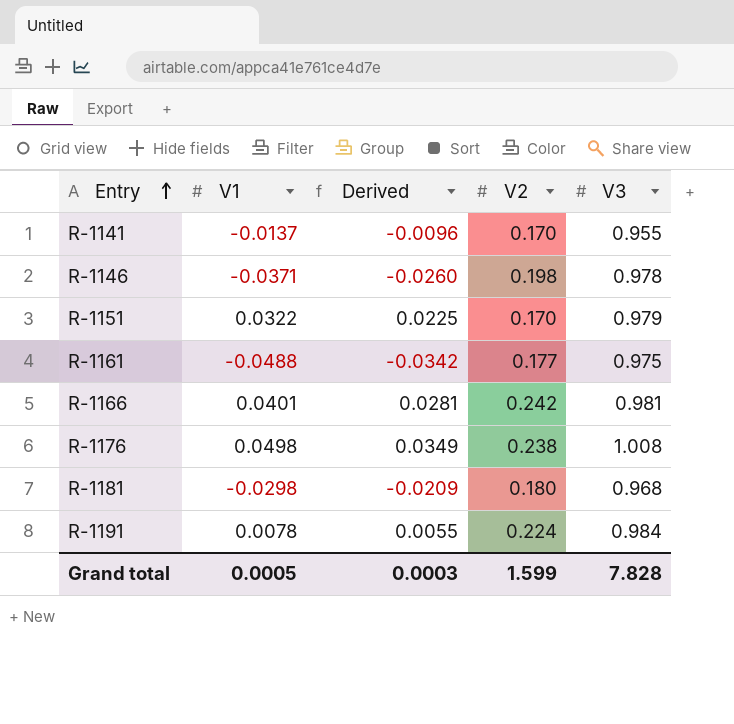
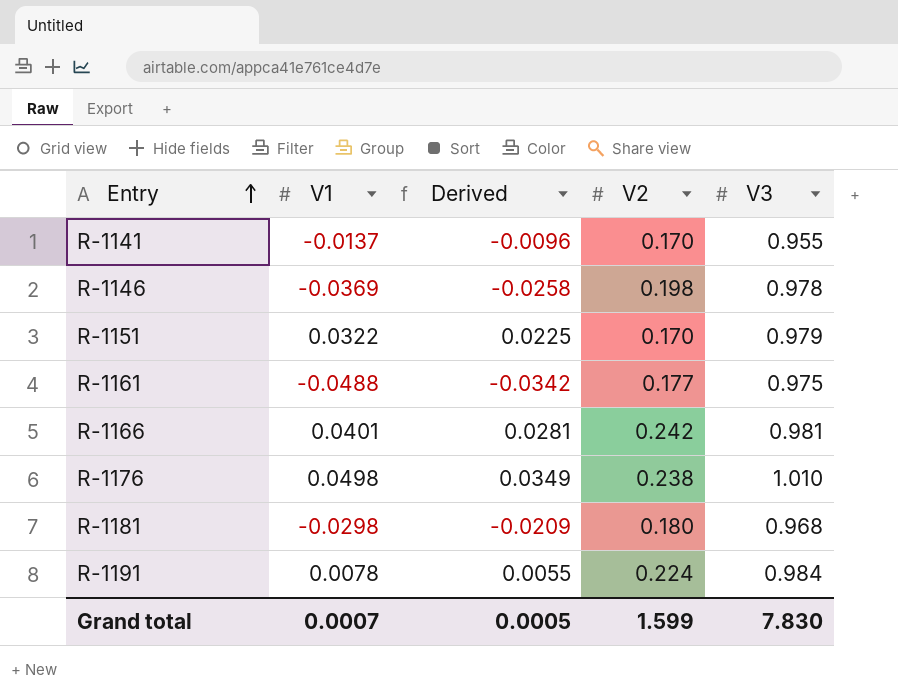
R-1146 | V1: -0.0371 -> -0.0369
R-1146 | Derived: -0.0260 -> -0.0258
R-1176 | V3: 1.008 -> 1.010
Grand total | V1: 0.0005 -> 0.0007
Grand total | Derived: 0.0003 -> 0.0005
Grand total | V3: 7.828 -> 7.830

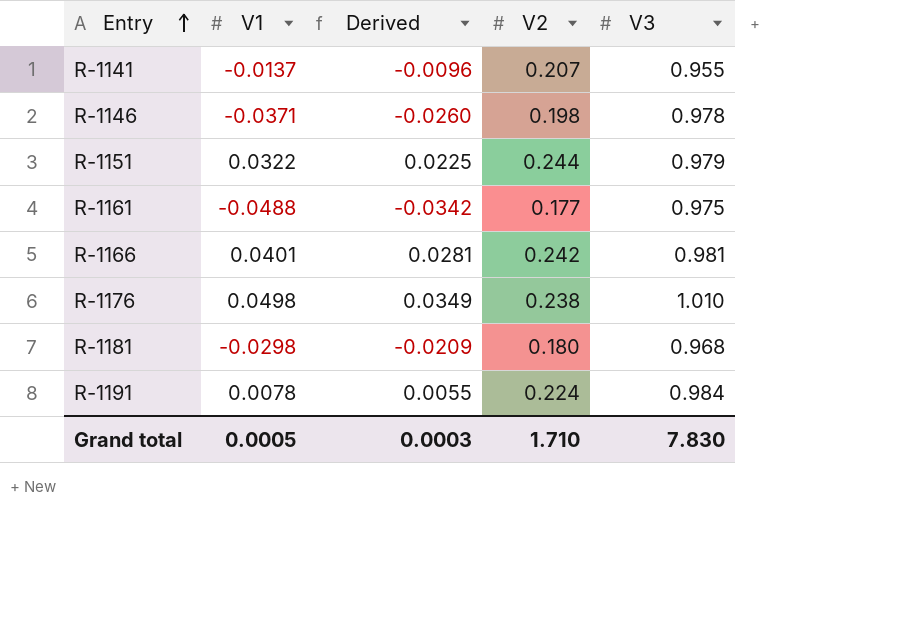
R-1141 | V2: 0.170 -> 0.207
R-1146 | V1: -0.0369 -> -0.0371
R-1146 | Derived: -0.0258 -> -0.0260
R-1151 | V2: 0.170 -> 0.244
Grand total | V1: 0.0007 -> 0.0005
Grand total | Derived: 0.0005 -> 0.0003
Grand total | V2: 1.599 -> 1.710

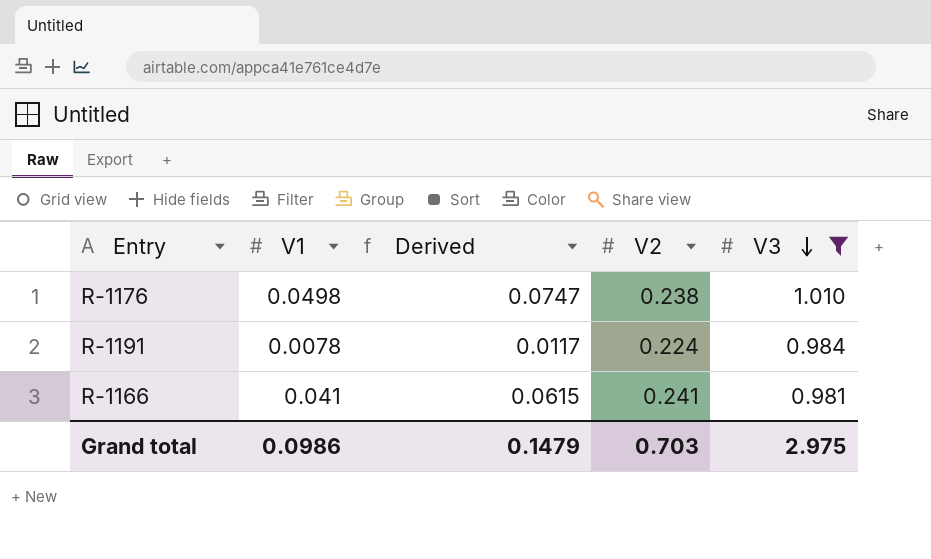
filter: none -> V3 >= 0.981
row order: Entry ascending -> V3 descending
column Derived | formula: [V1] * 0.7 -> [V1] * 1.5
R-1166 | V1: 0.0401 -> 0.041
R-1166 | V2: 0.242 -> 0.241
Grand total | V1: 0.0005 -> 0.0986
Grand total | Derived: 0.0003 -> 0.1479
Grand total | V2: 1.710 -> 0.703
Grand total | V3: 7.830 -> 2.975

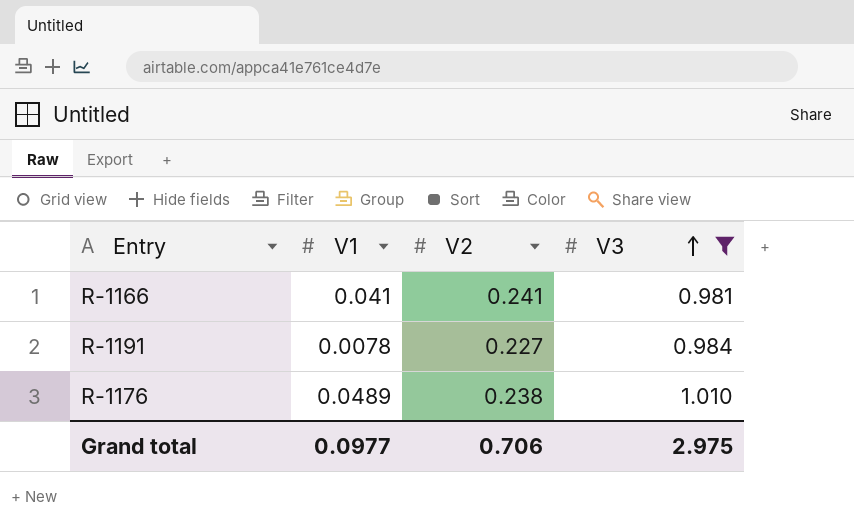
row order: V3 descending -> V3 ascending
column Derived | formula: [V1] * 1.5 -> none
R-1191 | V2: 0.224 -> 0.227
R-1176 | V1: 0.0498 -> 0.0489
Grand total | V1: 0.0986 -> 0.0977
Grand total | V2: 0.703 -> 0.706

